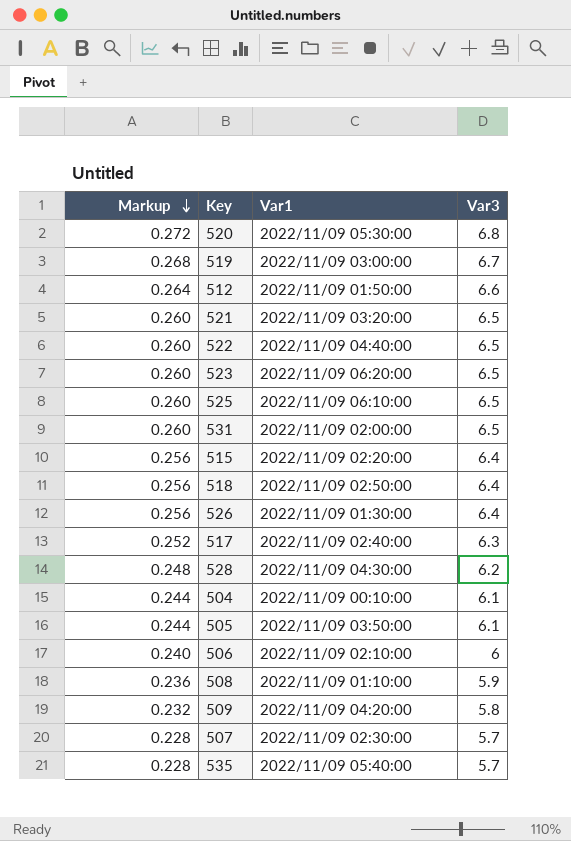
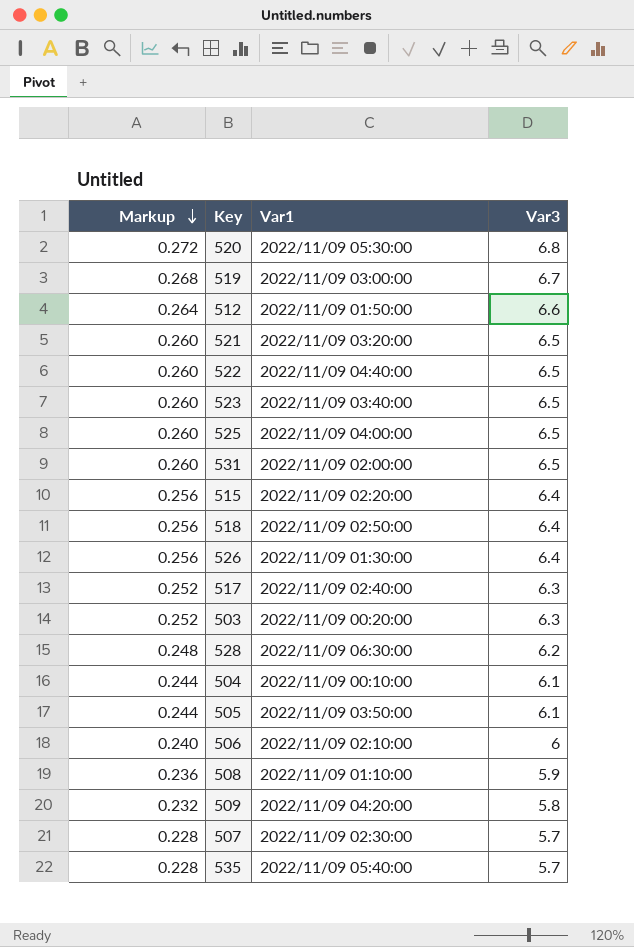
523 | Var1: 2022/11/09 06:20:00 -> 2022/11/09 03:40:00
525 | Var1: 2022/11/09 06:10:00 -> 2022/11/09 04:00:00
row 503: none -> 0.252 | 2022/11/09 00:20:00 | 6.3
528 | Var1: 2022/11/09 04:30:00 -> 2022/11/09 06:30:00

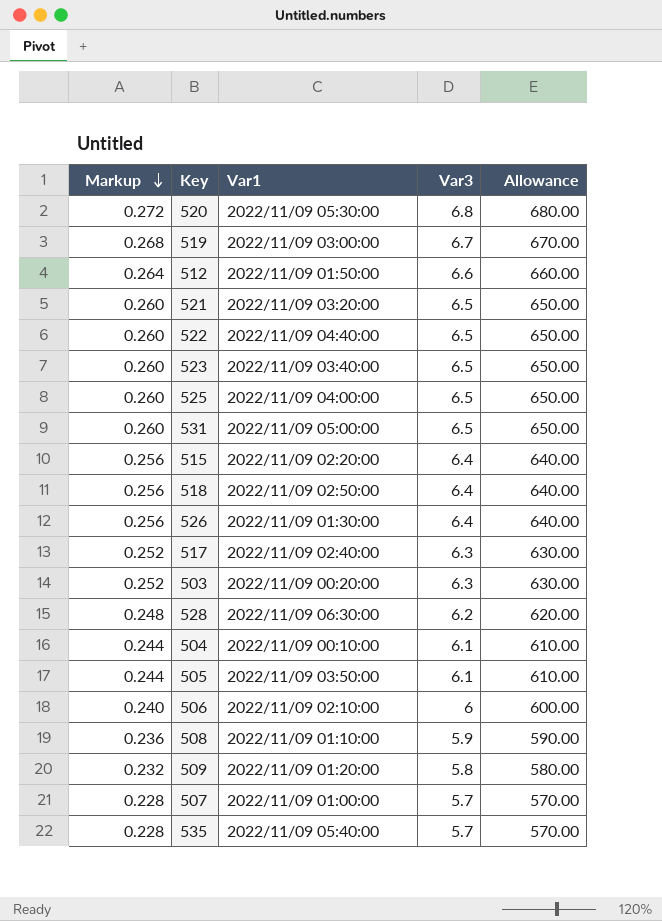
column Allowance | formula: none -> [Var3] * 100
531 | Var1: 2022/11/09 02:00:00 -> 2022/11/09 05:00:00
509 | Var1: 2022/11/09 04:20:00 -> 2022/11/09 01:20:00
507 | Var1: 2022/11/09 02:30:00 -> 2022/11/09 01:00:00

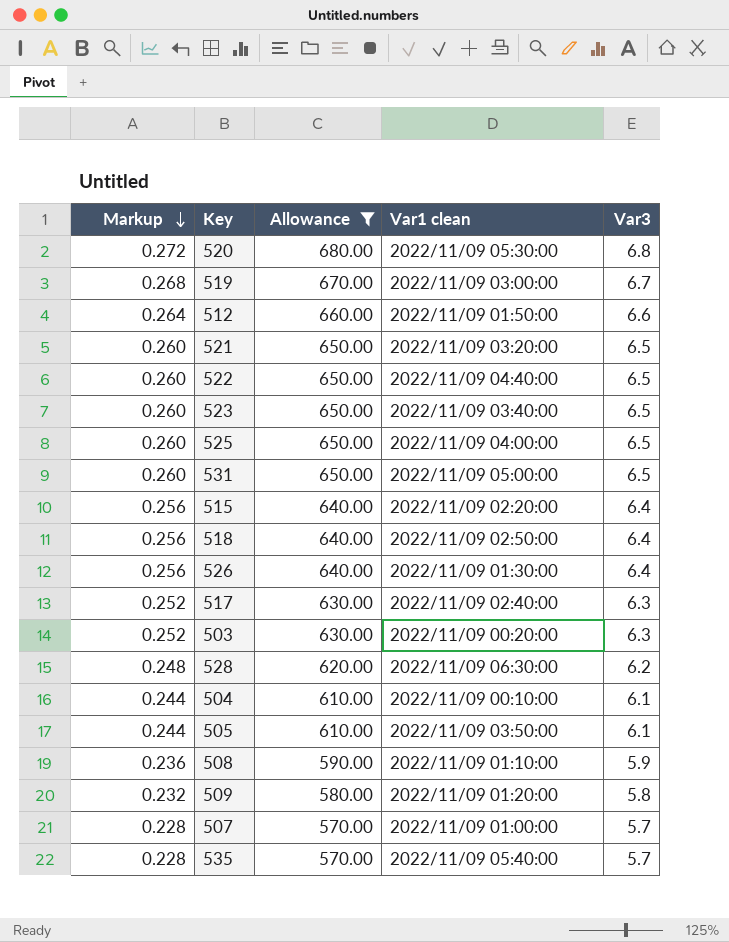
filter: none -> Allowance != 600.00
column Allowance | position: 5 -> 3
column name: Var1 -> Var1 clean

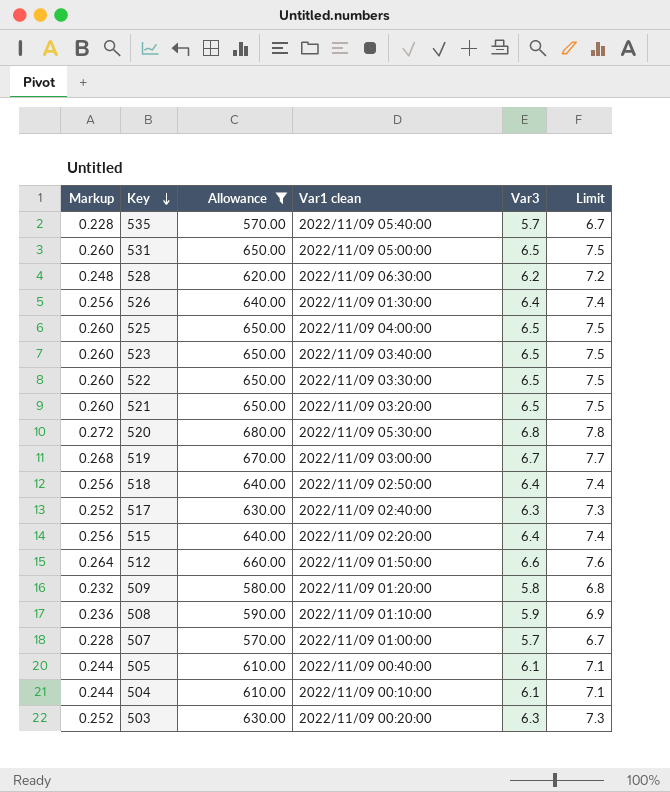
row order: Markup descending -> Key descending
column Limit | formula: none -> [Var3] + 1
522 | Var1 clean: 2022/11/09 04:40:00 -> 2022/11/09 03:30:00
505 | Var1 clean: 2022/11/09 03:50:00 -> 2022/11/09 00:40:00

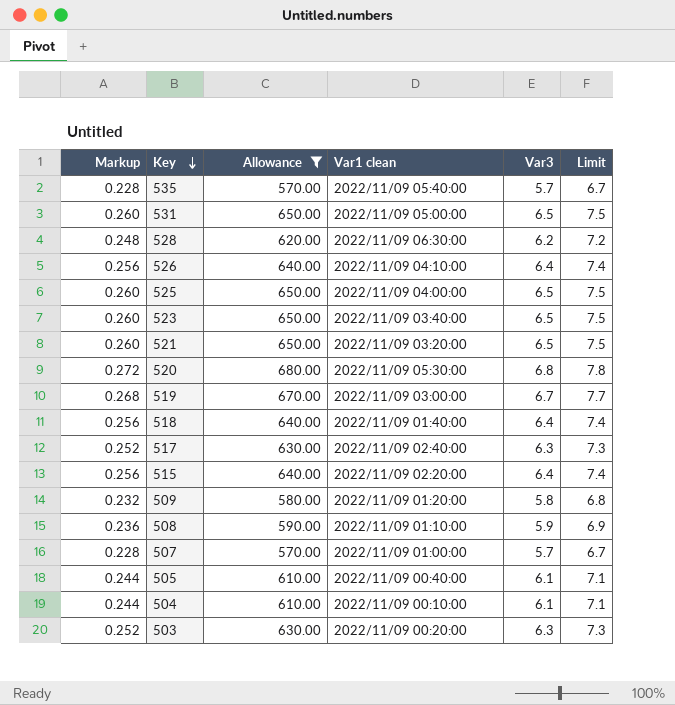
row 522: 0.260 | 650.00 | 2022/11/09 03:30:00 | 6.5 | 7.5 -> none
row 512: 0.264 | 660.00 | 2022/11/09 01:50:00 | 6.6 | 7.6 -> none
526 | Var1 clean: 2022/11/09 01:30:00 -> 2022/11/09 04:10:00
518 | Var1 clean: 2022/11/09 02:50:00 -> 2022/11/09 01:40:00

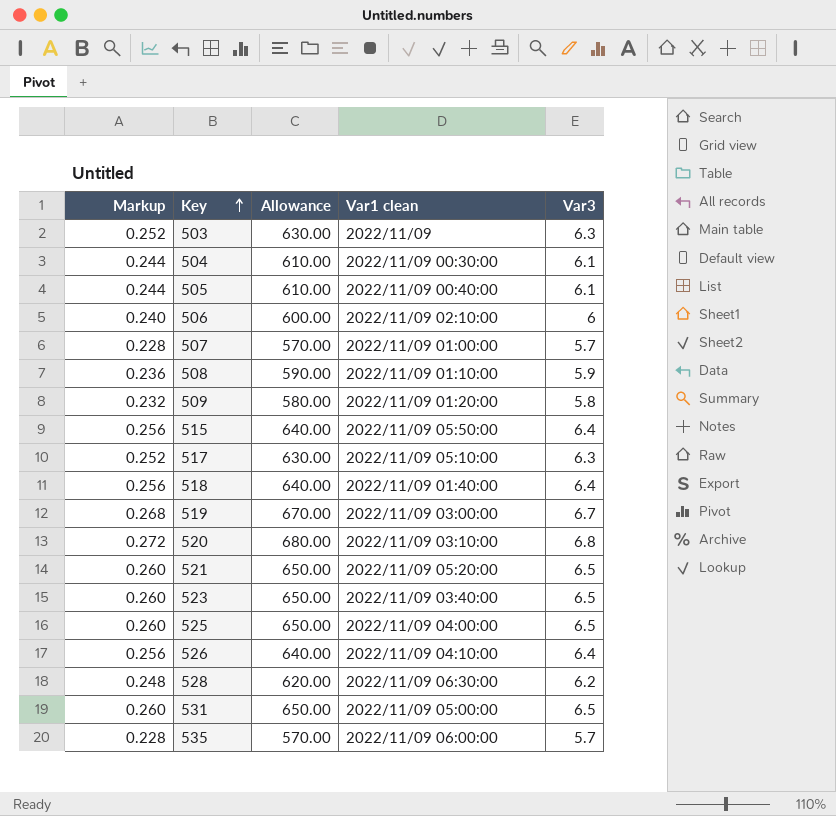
filter: Allowance != 600.00 -> none
row order: Key descending -> Key ascending
column Limit | formula: [Var3] + 1 -> none
503 | Var1 clean: 2022/11/09 00:20:00 -> 2022/11/09
504 | Var1 clean: 2022/11/09 00:10:00 -> 2022/11/09 00:30:00
515 | Var1 clean: 2022/11/09 02:20:00 -> 2022/11/09 05:50:00
517 | Var1 clean: 2022/11/09 02:40:00 -> 2022/11/09 05:10:00
520 | Var1 clean: 2022/11/09 05:30:00 -> 2022/11/09 03:10:00
521 | Var1 clean: 2022/11/09 03:20:00 -> 2022/11/09 05:20:00
535 | Var1 clean: 2022/11/09 05:40:00 -> 2022/11/09 06:00:00

